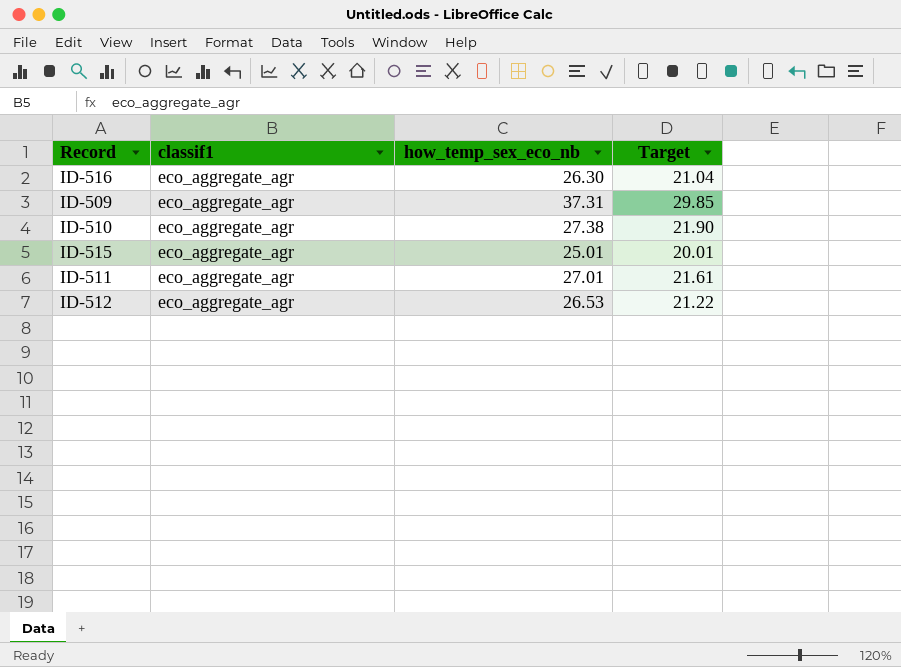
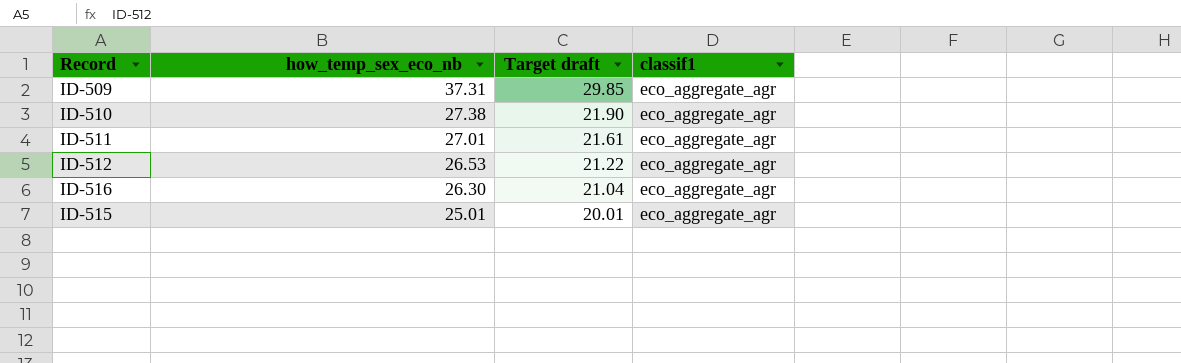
row order: none -> how_temp_sex_eco_nb descending
column name: Target -> Target draft
column classif1 | position: 2 -> 4

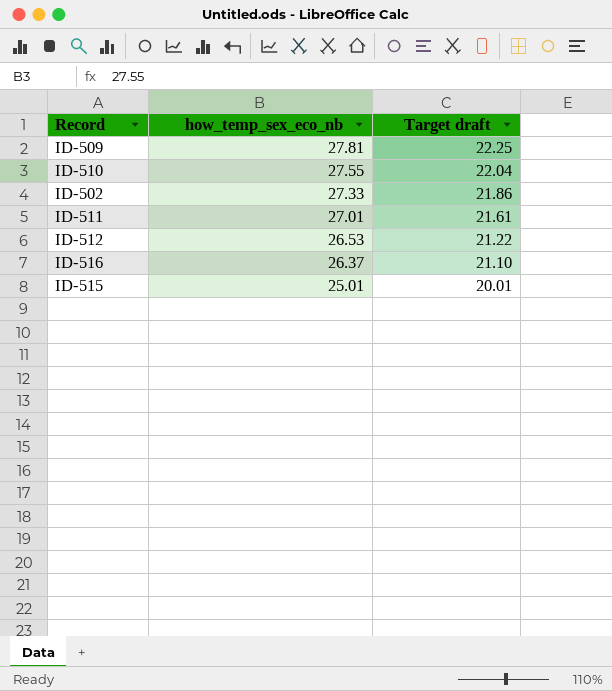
column classif1 | position: 4 -> none
ID-509 | how_temp_sex_eco_nb: 37.31 -> 27.81
ID-509 | Target draft: 29.85 -> 22.25
ID-510 | how_temp_sex_eco_nb: 27.38 -> 27.55
ID-510 | Target draft: 21.90 -> 22.04
row ID-502: none -> 27.33 | 21.86
ID-516 | how_temp_sex_eco_nb: 26.30 -> 26.37
ID-516 | Target draft: 21.04 -> 21.10

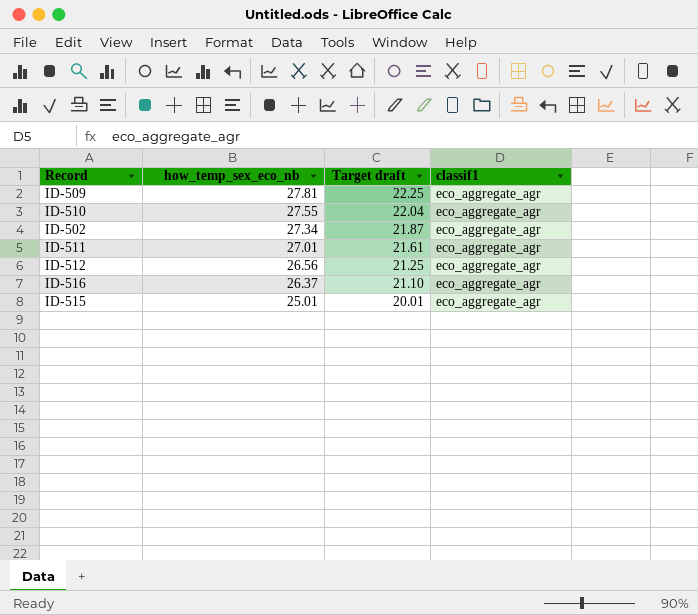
column classif1 | position: none -> 4
ID-502 | how_temp_sex_eco_nb: 27.33 -> 27.34
ID-502 | Target draft: 21.86 -> 21.87
ID-512 | how_temp_sex_eco_nb: 26.53 -> 26.56
ID-512 | Target draft: 21.22 -> 21.25

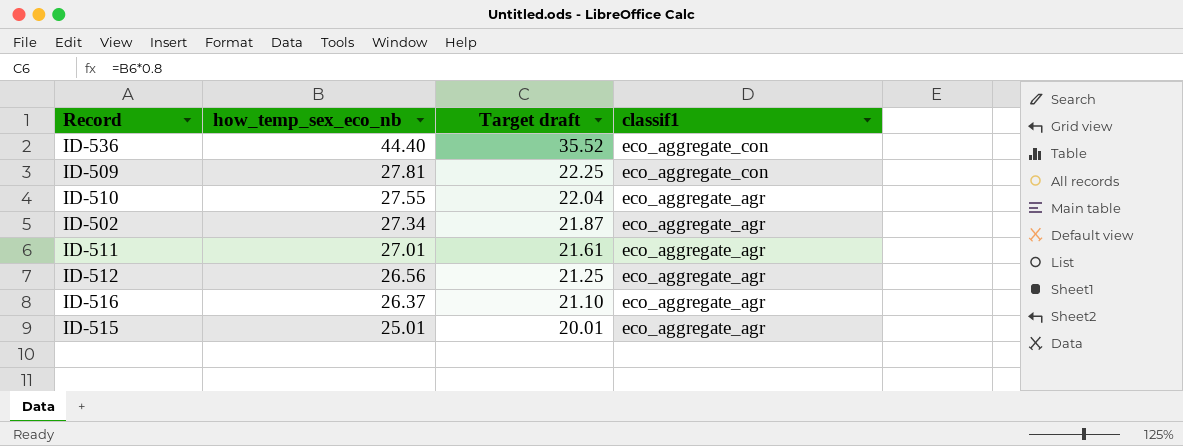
row ID-536: none -> 44.40 | 35.52 | eco_aggregate_con
ID-509 | classif1: eco_aggregate_agr -> eco_aggregate_con

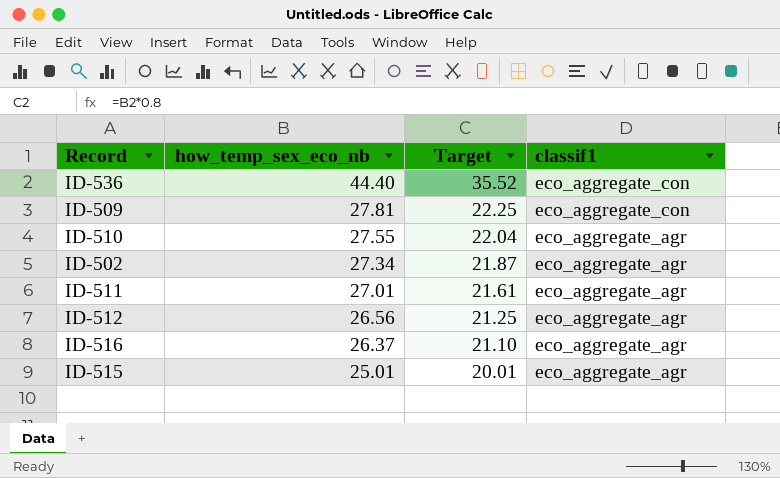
column name: Target draft -> Target

